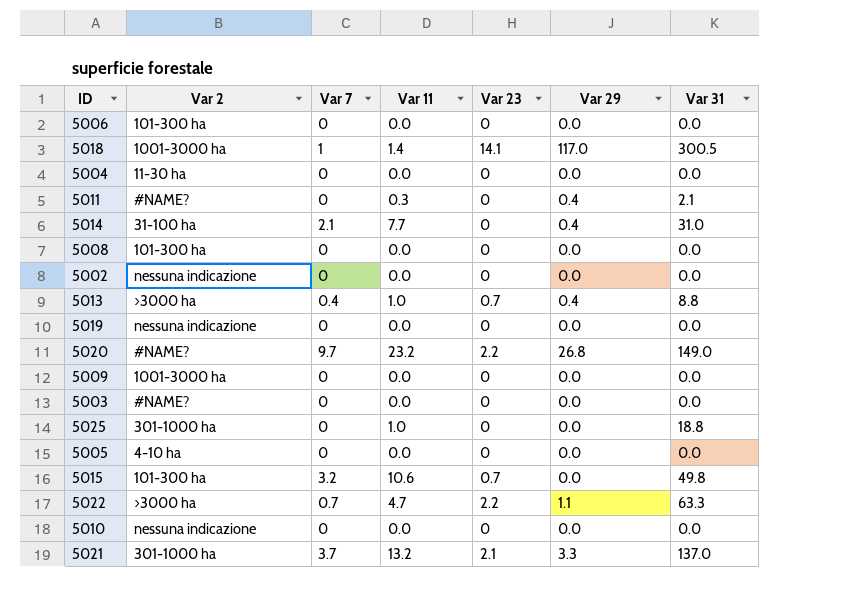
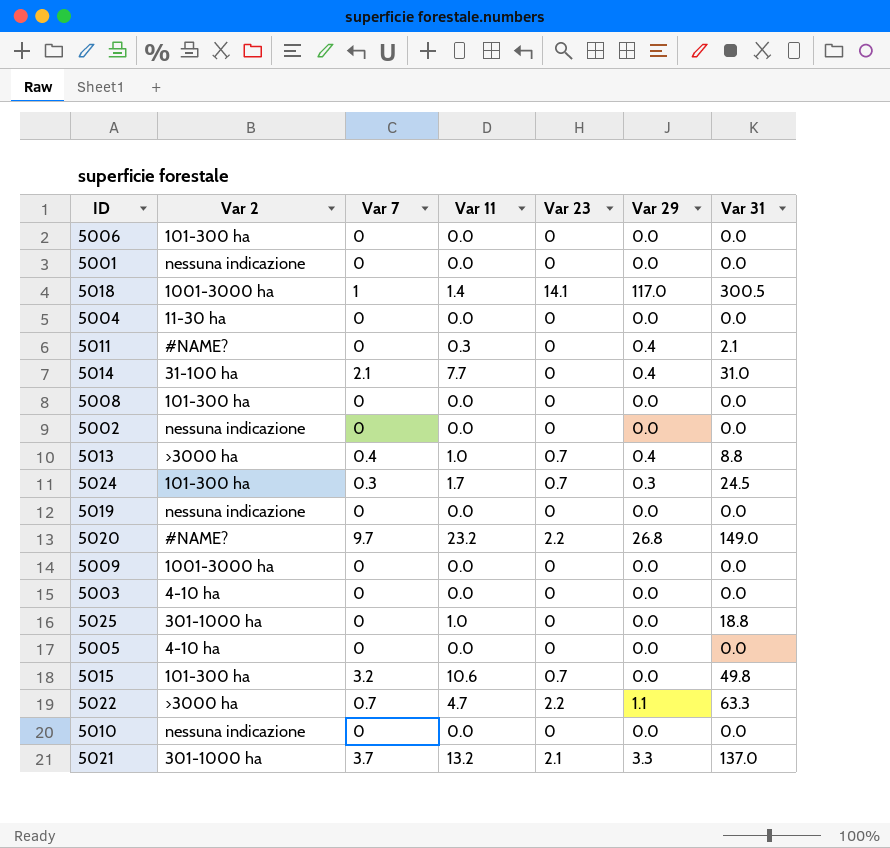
row 5001: none -> nessuna indicazione | 0 | 0.0 | 0 | 0.0 | 0.0
row 5024: none -> 101-300 ha | 0.3 | 1.7 | 0.7 | 0.3 | 24.5
5003 | Var 2: #NAME? -> 4-10 ha

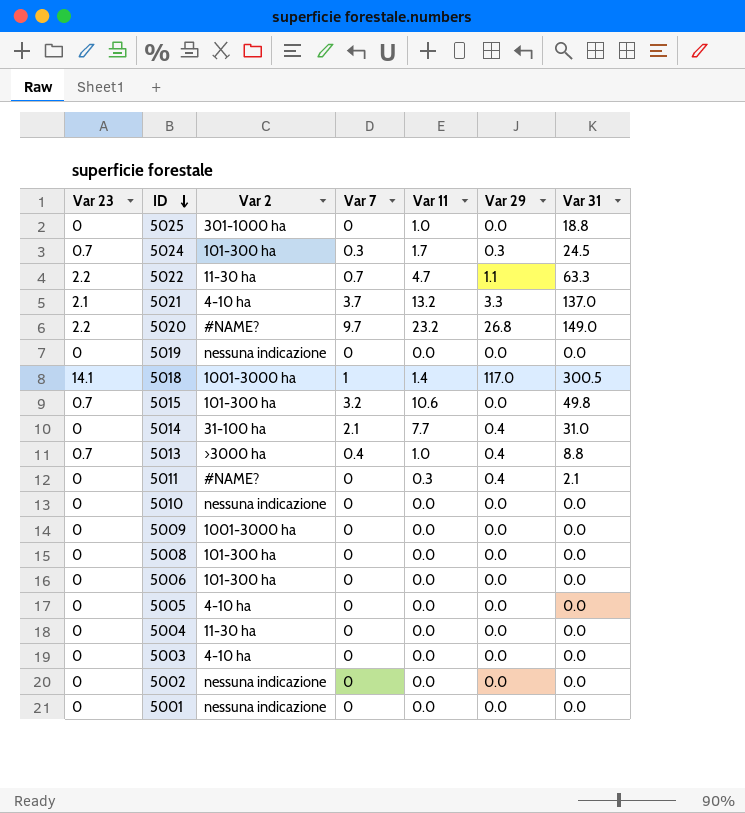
row order: none -> ID descending
column Var 23 | position: 5 -> 1
5022 | Var 2: >3000 ha -> 11-30 ha
5021 | Var 2: 301-1000 ha -> 4-10 ha

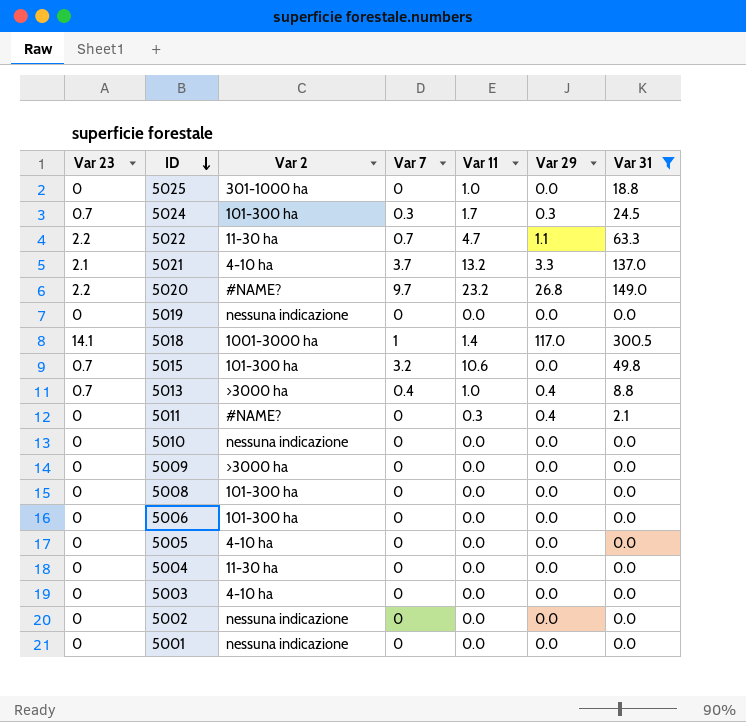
filter: none -> Var 31 != 31.0
5009 | Var 2: 1001-3000 ha -> >3000 ha

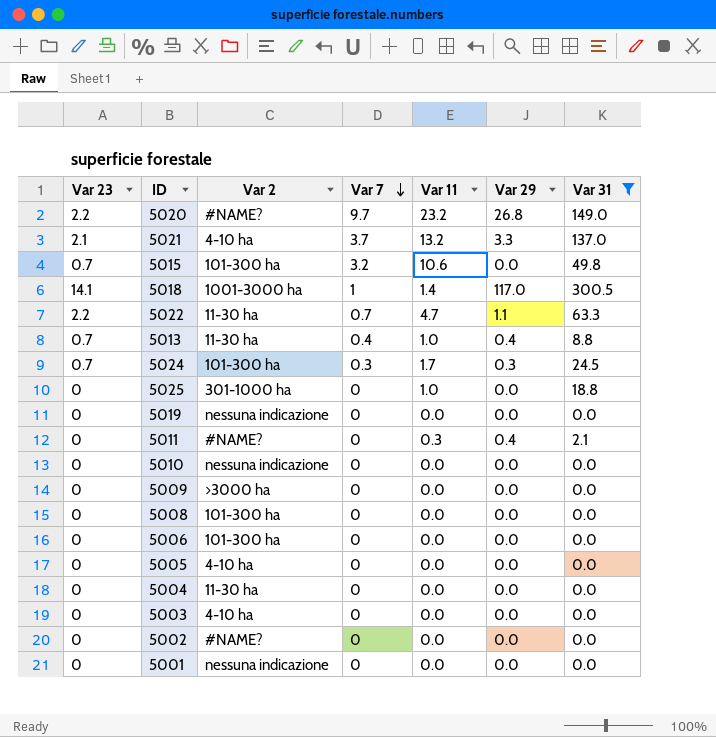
row order: ID descending -> Var 7 descending
5013 | Var 2: >3000 ha -> 11-30 ha
5002 | Var 2: nessuna indicazione -> #NAME?

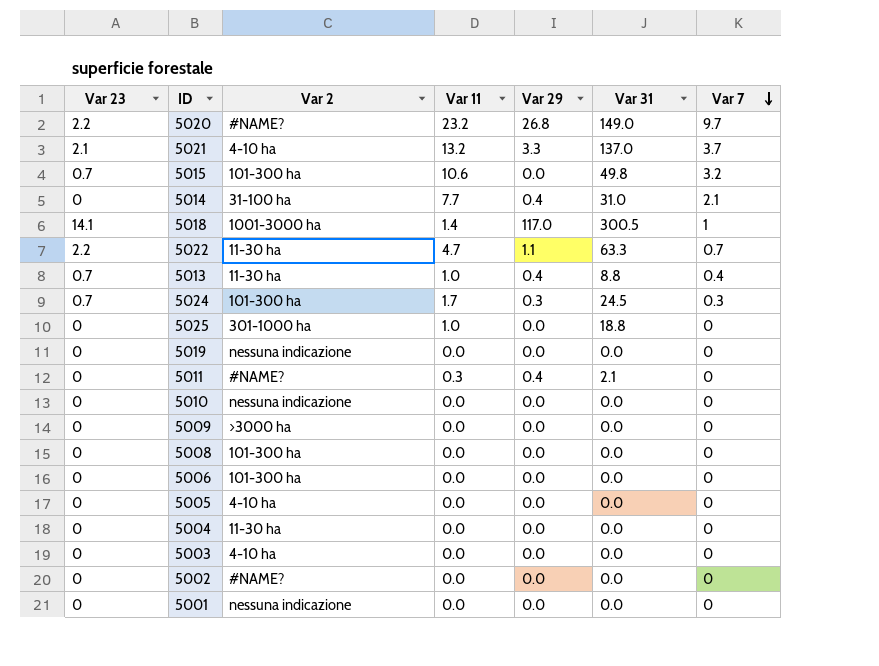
filter: Var 31 != 31.0 -> none
column Var 7 | position: 4 -> 7

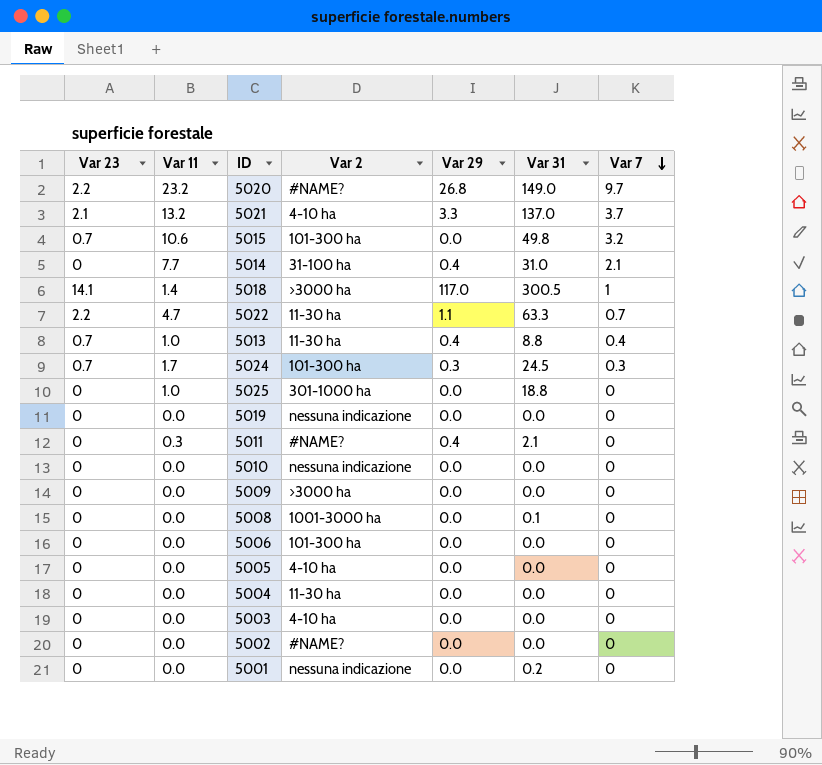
column Var 11 | position: 4 -> 2
5018 | Var 2: 1001-3000 ha -> >3000 ha
5008 | Var 2: 101-300 ha -> 1001-3000 ha
5008 | Var 31: 0.0 -> 0.1
5001 | Var 31: 0.0 -> 0.2

